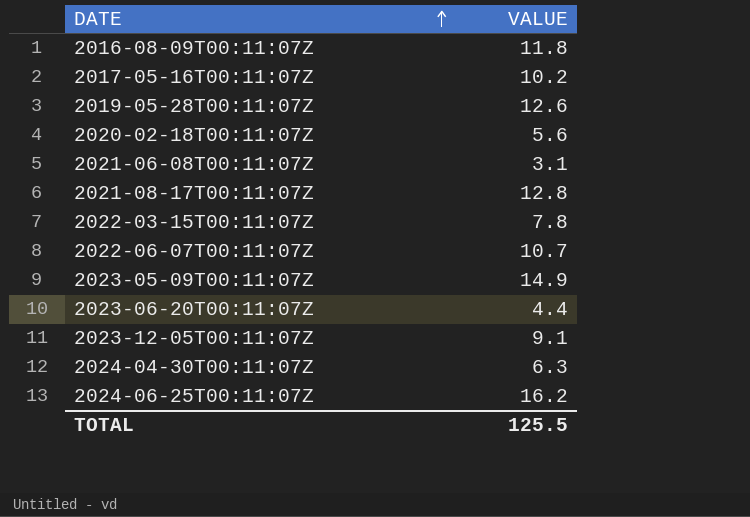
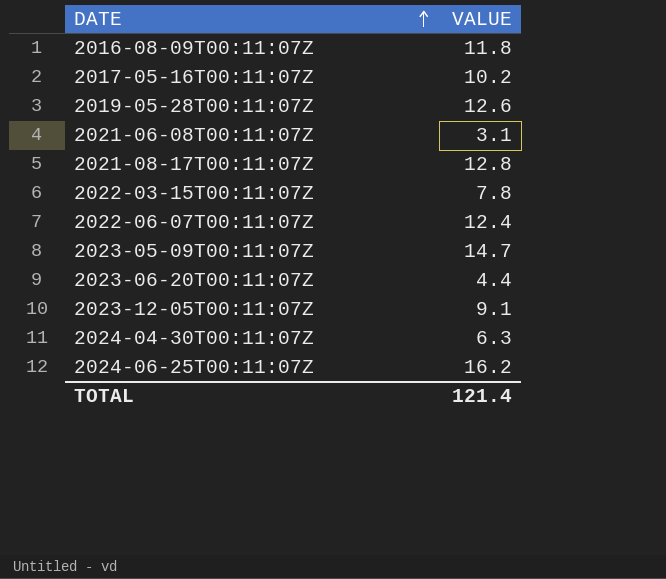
row 2020-02-18T00:11:07Z: 5.6 -> none
2022-06-07T00:11:07Z | VALUE: 10.7 -> 12.4
2023-05-09T00:11:07Z | VALUE: 14.9 -> 14.7
TOTAL | VALUE: 125.5 -> 121.4

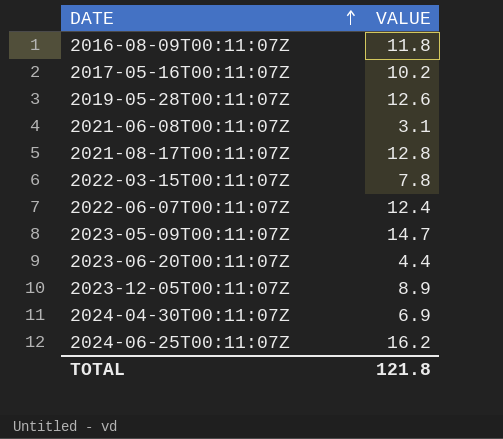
2023-12-05T00:11:07Z | VALUE: 9.1 -> 8.9
2024-04-30T00:11:07Z | VALUE: 6.3 -> 6.9
TOTAL | VALUE: 121.4 -> 121.8

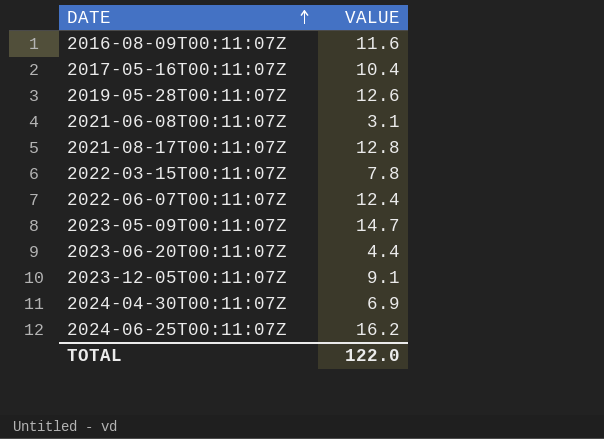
2016-08-09T00:11:07Z | VALUE: 11.8 -> 11.6
2017-05-16T00:11:07Z | VALUE: 10.2 -> 10.4
2023-12-05T00:11:07Z | VALUE: 8.9 -> 9.1
TOTAL | VALUE: 121.8 -> 122.0

